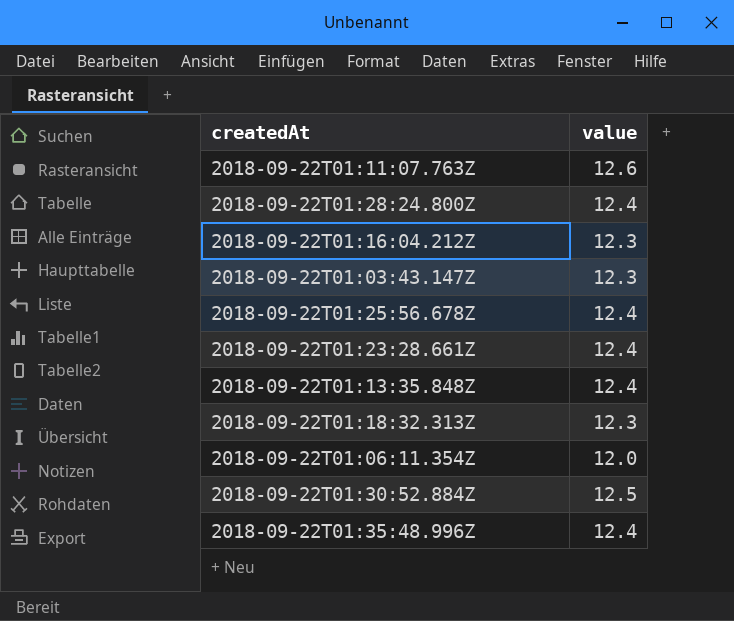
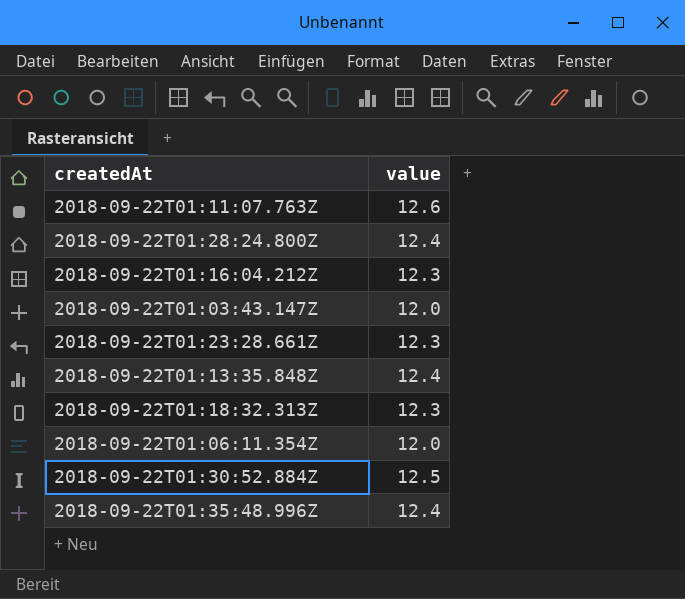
row 2018-09-22T01:25:56.678Z: 12.4 -> none
2018-09-22T01:03:43.147Z | value: 12.3 -> 12.0
2018-09-22T01:23:28.661Z | value: 12.4 -> 12.3

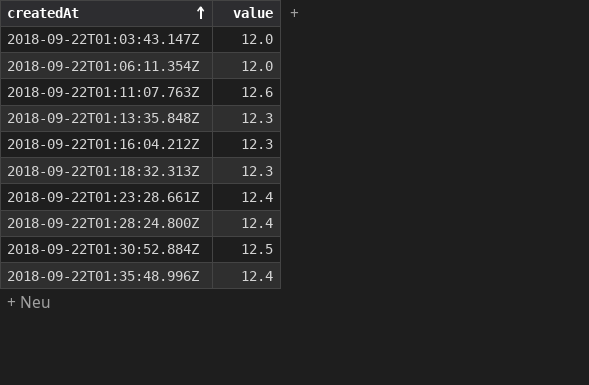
row order: none -> createdAt ascending
2018-09-22T01:13:35.848Z | value: 12.4 -> 12.3
2018-09-22T01:23:28.661Z | value: 12.3 -> 12.4

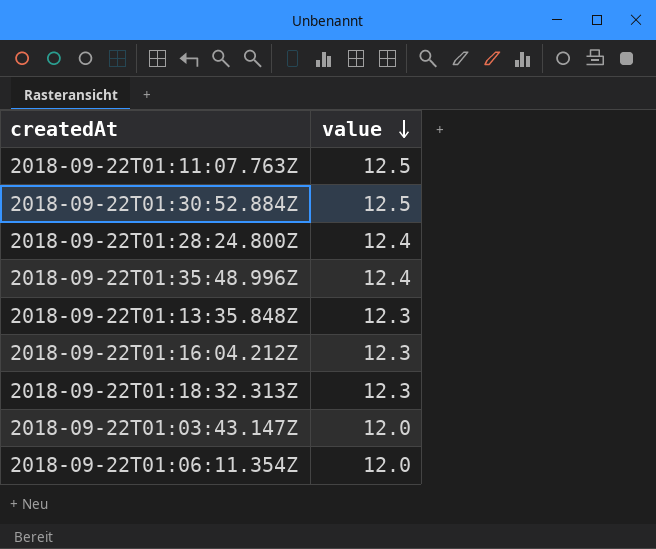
row order: createdAt ascending -> value descending
row 2018-09-22T01:23:28.661Z: 12.4 -> none
2018-09-22T01:11:07.763Z | value: 12.6 -> 12.5

